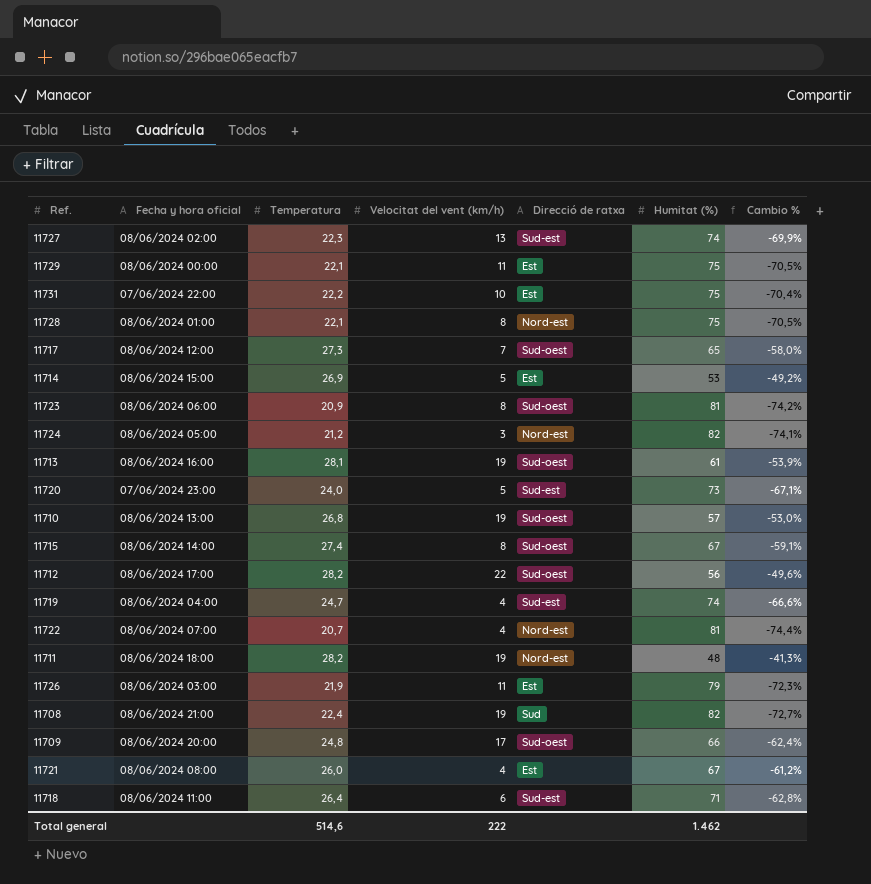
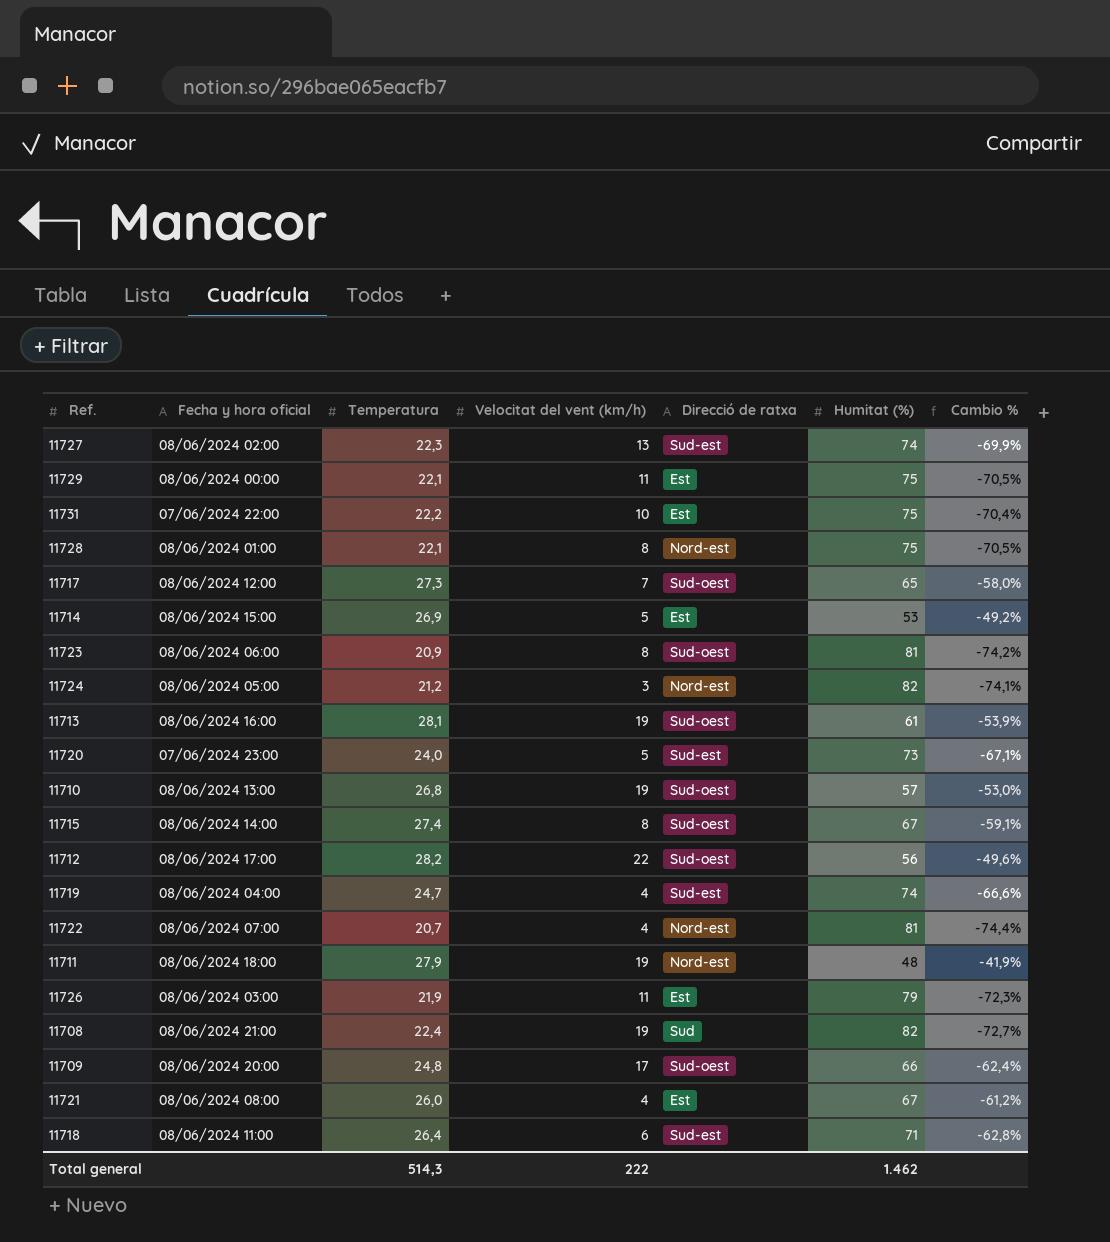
11711 | Temperatura: 28,2 -> 27,9
11711 | Cambio %: -41,3% -> -41,9%
Total general | Temperatura: 514,6 -> 514,3

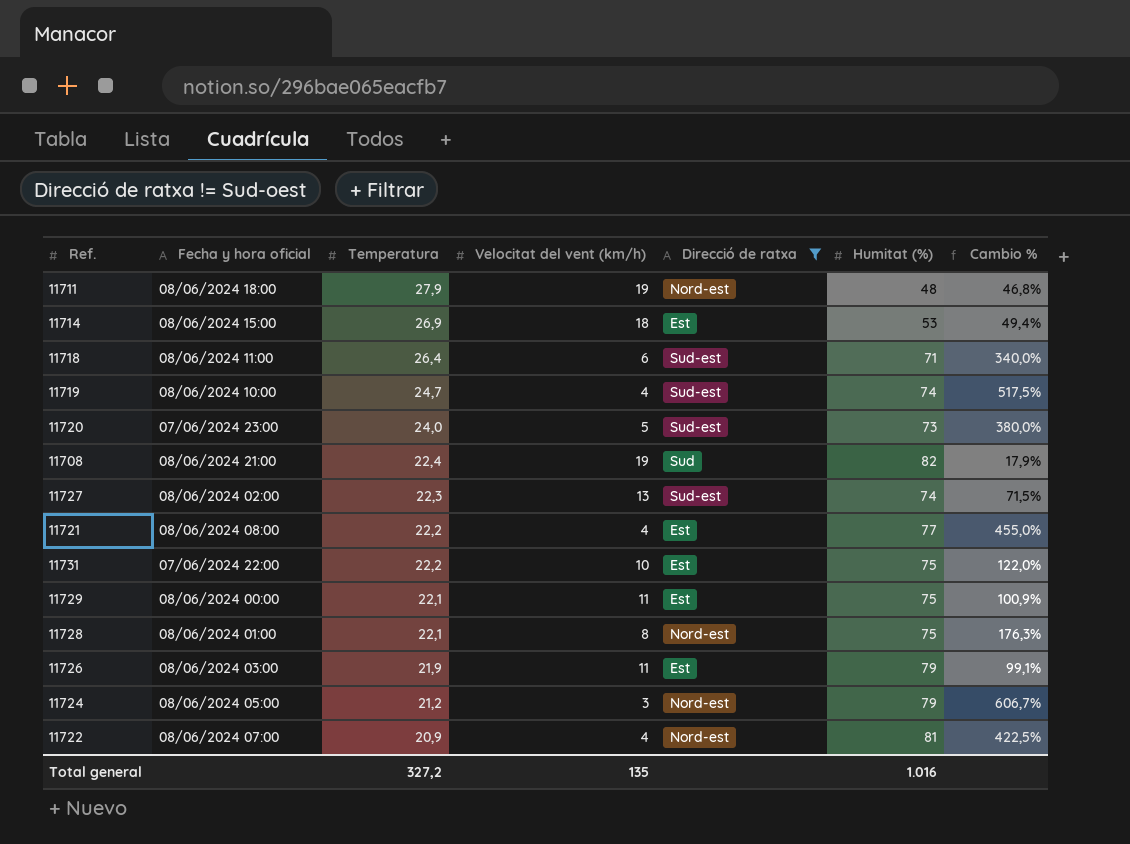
filter: none -> Direcció de ratxa != Sud-oest
row order: none -> Temperatura descending
column Cambio % | formula: ([Temperatura] - [Humitat (%)]) / [Humitat (%)] -> ([Temperatura] - [Velocitat del vent (km/h)]) / [Velocitat del vent (km/h)]
11714 | Velocitat del vent (km/h): 5 -> 18
11719 | Fecha y hora oficial: 08/06/2024 04:00 -> 08/06/2024 10:00
11721 | Temperatura: 26,0 -> 22,2
11721 | Humitat (%): 67 -> 77
11724 | Humitat (%): 82 -> 79
11722 | Temperatura: 20,7 -> 20,9
Total general | Temperatura: 514,3 -> 327,2
Total general | Velocitat del vent (km/h): 222 -> 135
Total general | Humitat (%): 1.462 -> 1.016

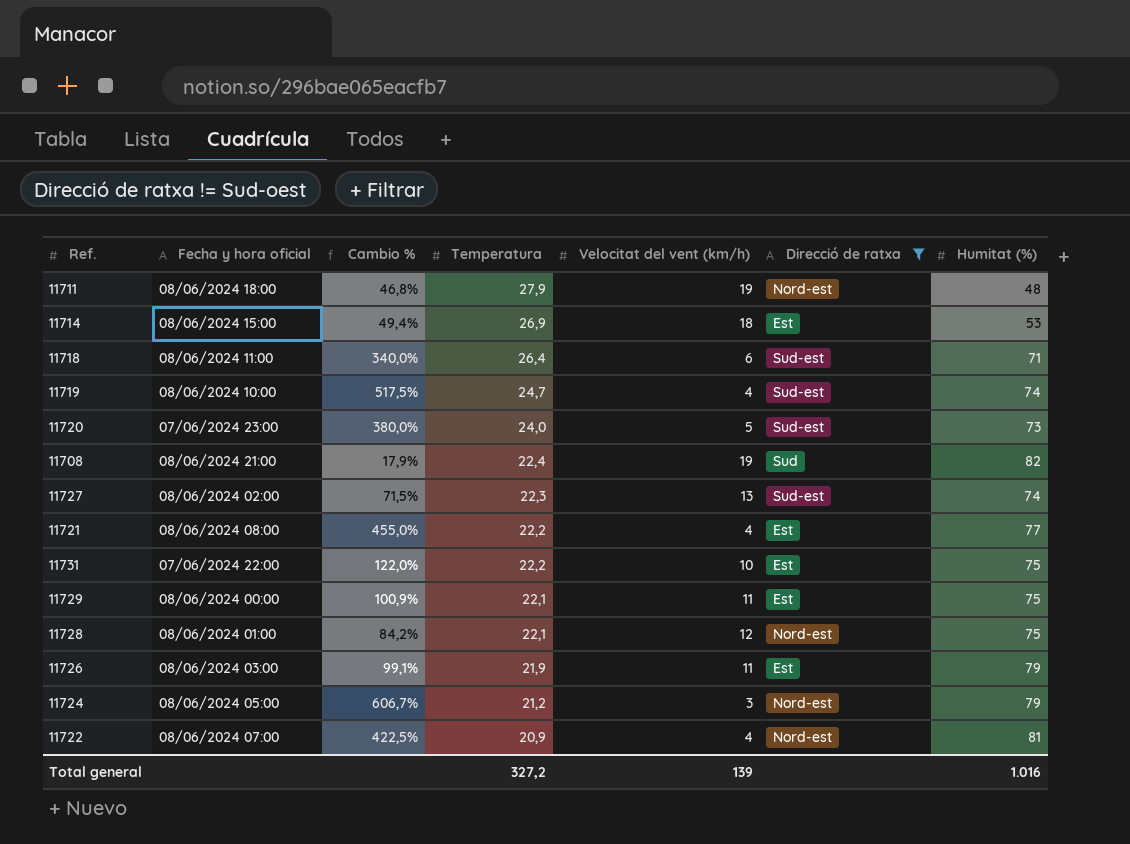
column Cambio % | position: 7 -> 3
11728 | Cambio %: 176,3% -> 84,2%
11728 | Velocitat del vent (km/h): 8 -> 12
Total general | Velocitat del vent (km/h): 135 -> 139

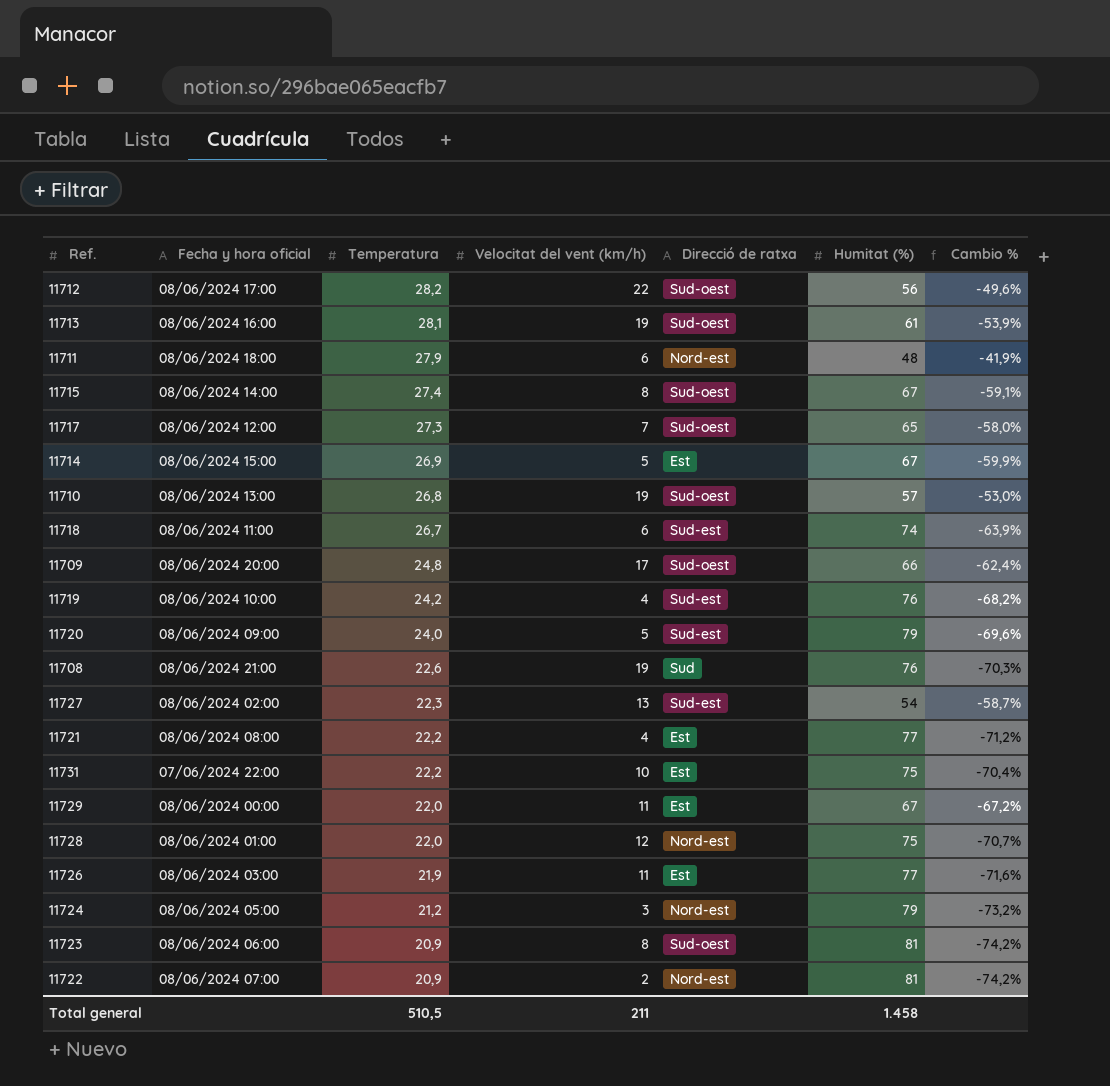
filter: Direcció de ratxa != Sud-oest -> none
column Cambio % | formula: ([Temperatura] - [Velocitat del vent (km/h)]) / [Velocitat del vent (km/h)] -> ([Temperatura] - [Humitat (%)]) / [Humitat (%)]
column Cambio % | position: 3 -> 7
11711 | Velocitat del vent (km/h): 19 -> 6
11714 | Velocitat del vent (km/h): 18 -> 5
11714 | Humitat (%): 53 -> 67
11718 | Temperatura: 26,4 -> 26,7
11718 | Humitat (%): 71 -> 74
11719 | Temperatura: 24,7 -> 24,2
11719 | Humitat (%): 74 -> 76
11720 | Fecha y hora oficial: 07/06/2024 23:00 -> 08/06/2024 09:00
11720 | Humitat (%): 73 -> 79
11708 | Temperatura: 22,4 -> 22,6
11708 | Humitat (%): 82 -> 76
11727 | Humitat (%): 74 -> 54
11729 | Temperatura: 22,1 -> 22,0
11729 | Humitat (%): 75 -> 67
11728 | Temperatura: 22,1 -> 22,0
11726 | Humitat (%): 79 -> 77
11722 | Velocitat del vent (km/h): 4 -> 2
Total general | Temperatura: 327,2 -> 510,5
Total general | Velocitat del vent (km/h): 139 -> 211
Total general | Humitat (%): 1.016 -> 1.458

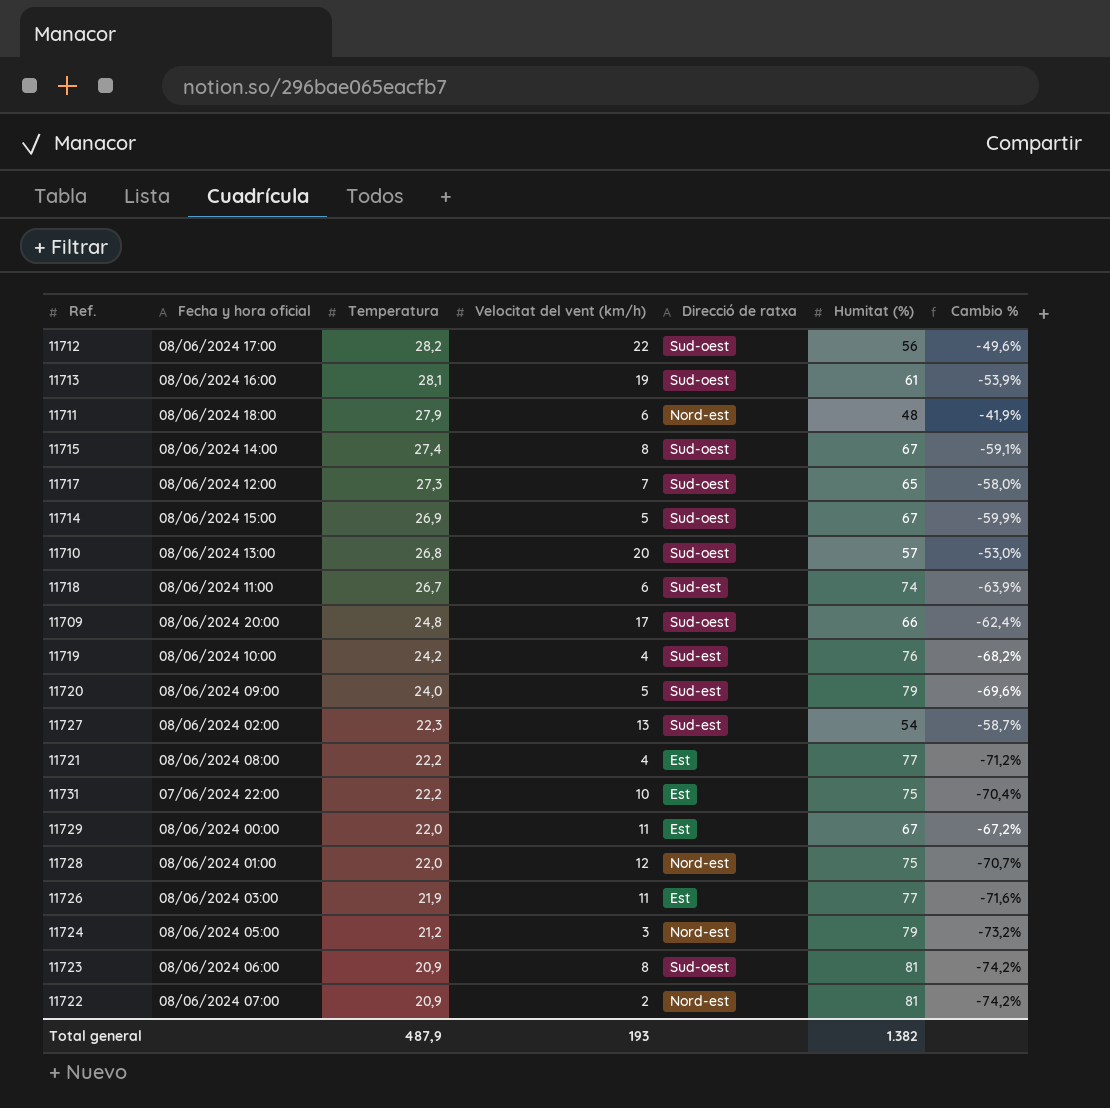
row 11708: 08/06/2024 21:00 | 22,6 | 19 | Sud | 76 | -70,3% -> none
11714 | Direcció de ratxa: Est -> Sud-oest
11710 | Velocitat del vent (km/h): 19 -> 20
Total general | Temperatura: 510,5 -> 487,9
Total general | Velocitat del vent (km/h): 211 -> 193
Total general | Humitat (%): 1.458 -> 1.382

